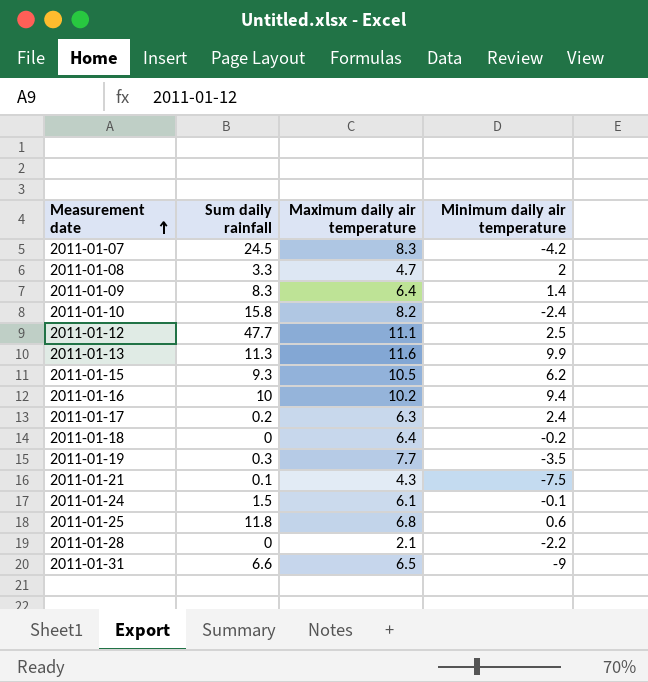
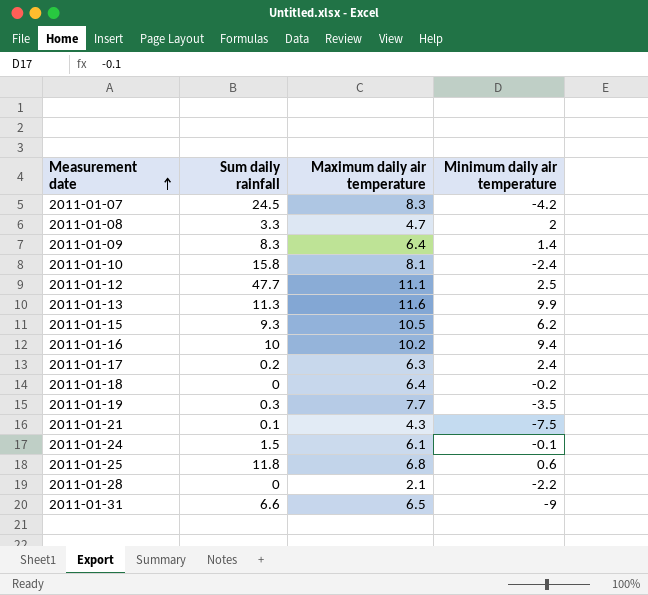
2011-01-10 | Maximum daily air temperature: 8.2 -> 8.1

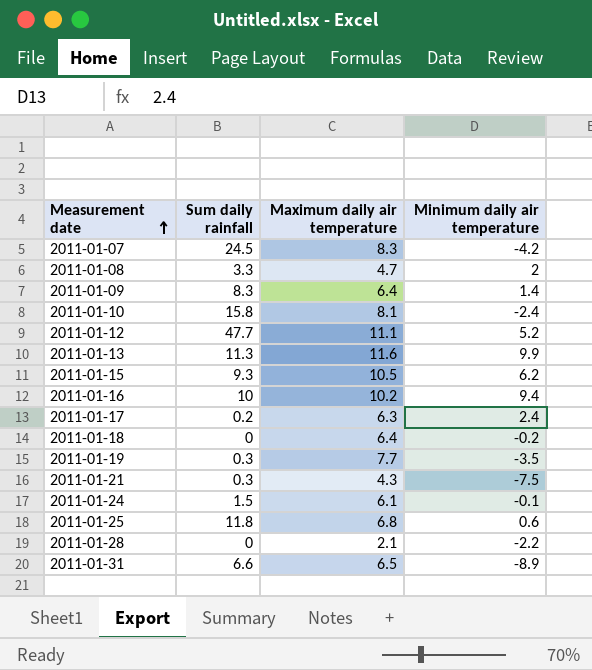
2011-01-12 | Minimum daily air temperature: 2.5 -> 5.2
2011-01-21 | Sum daily rainfall: 0.1 -> 0.3
2011-01-31 | Minimum daily air temperature: -9 -> -8.9

